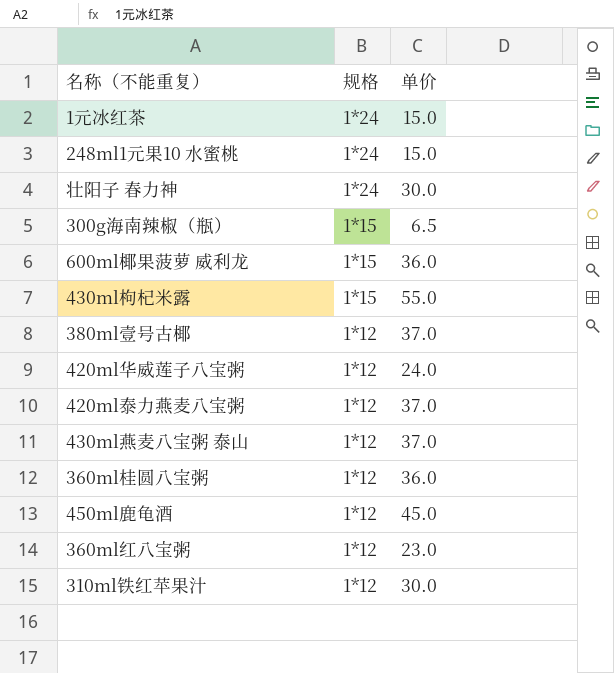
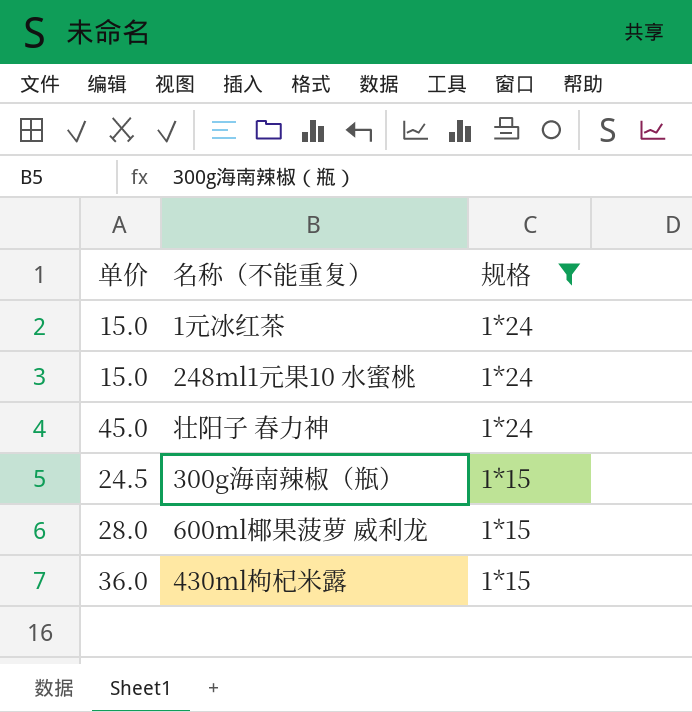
filter: none -> 规格 != 1*12
column 单价 | position: 3 -> 1
壮阳子 春力神 | 单价: 30.0 -> 45.0
300g海南辣椒（瓶） | 单价: 6.5 -> 24.5
600ml椰果菠萝 威利龙 | 单价: 36.0 -> 28.0
430ml枸杞米露 | 单价: 55.0 -> 36.0

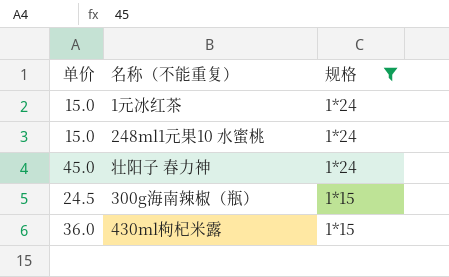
row 600ml椰果菠萝 威利龙: 28.0 | 1*15 -> none

